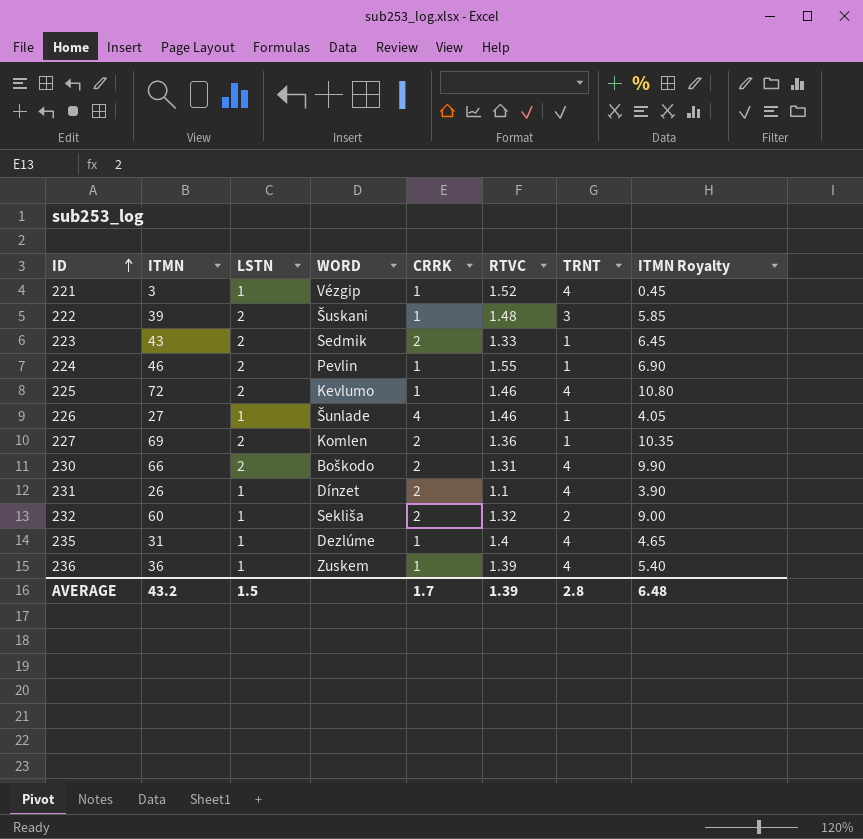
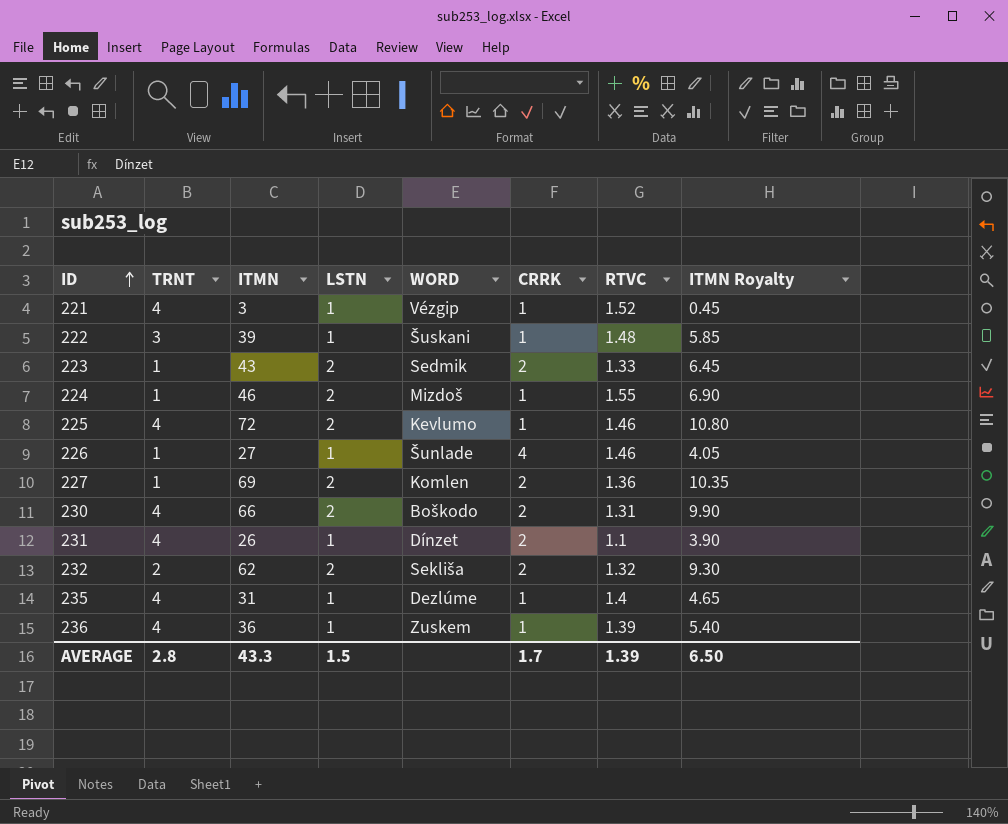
column TRNT | position: 7 -> 2
222 | LSTN: 2 -> 1
224 | WORD: Pevlin -> Mizdoš
232 | ITMN: 60 -> 62
232 | LSTN: 1 -> 2
232 | ITMN Royalty: 9.00 -> 9.30
AVERAGE | ITMN: 43.2 -> 43.3
AVERAGE | ITMN Royalty: 6.48 -> 6.50

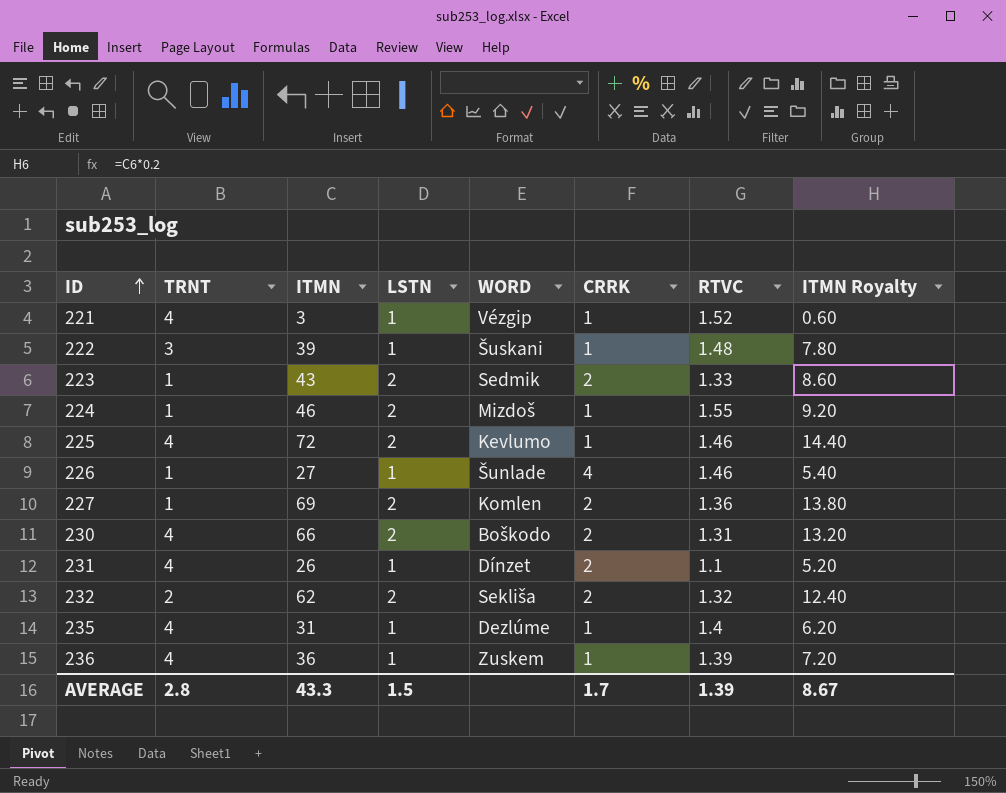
column ITMN Royalty | formula: [ITMN] * 0.15 -> [ITMN] * 0.2
AVERAGE | ITMN Royalty: 6.50 -> 8.67

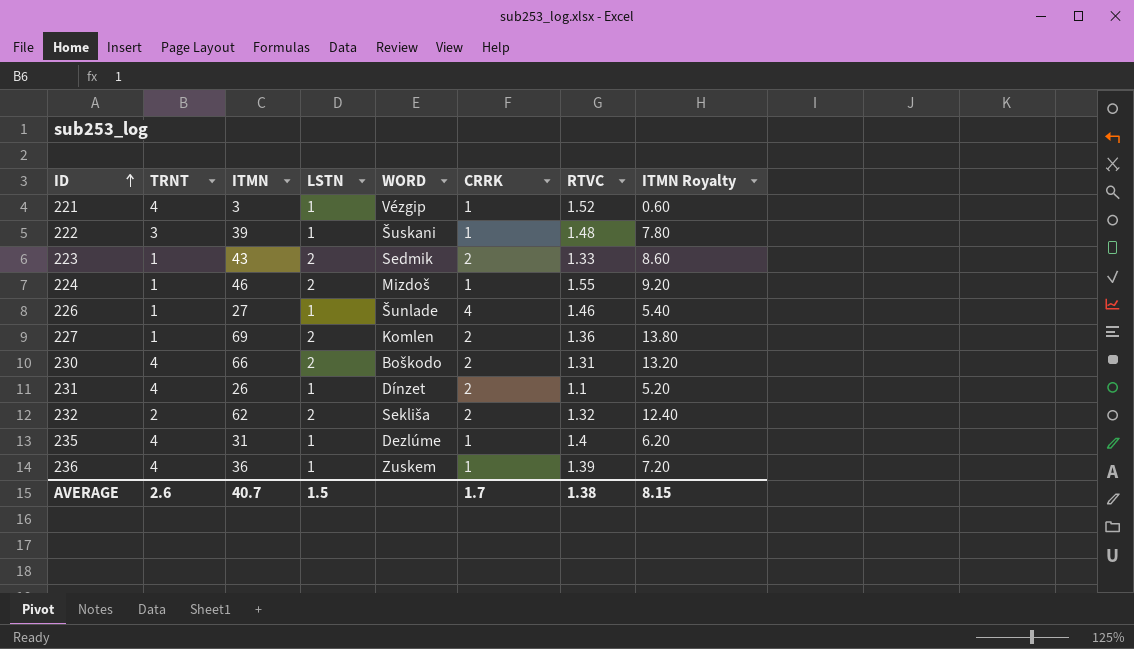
row 225: 4 | 72 | 2 | Kevlumo | 1 | 1.46 | 14.40 -> none
AVERAGE | TRNT: 2.8 -> 2.6
AVERAGE | ITMN: 43.3 -> 40.7
AVERAGE | RTVC: 1.39 -> 1.38
AVERAGE | ITMN Royalty: 8.67 -> 8.15

